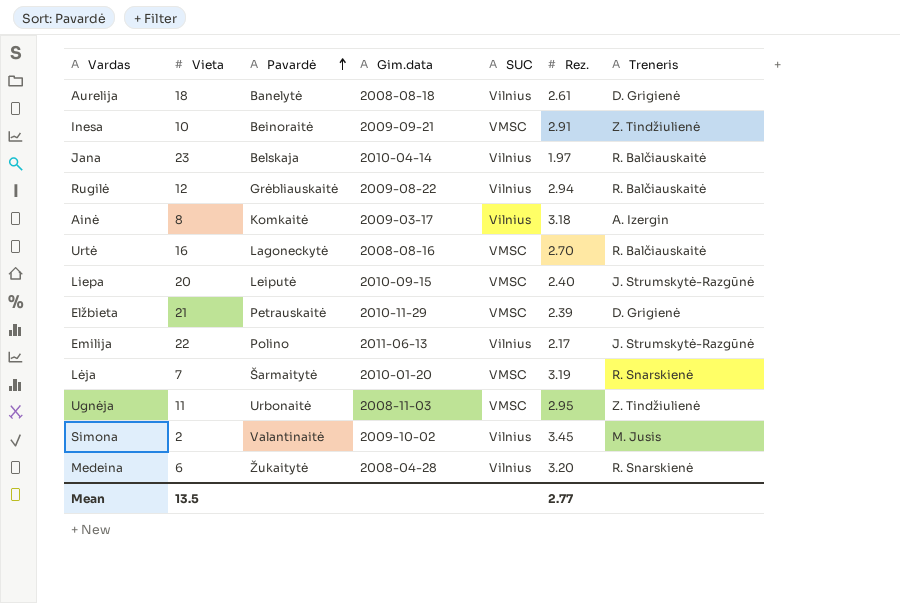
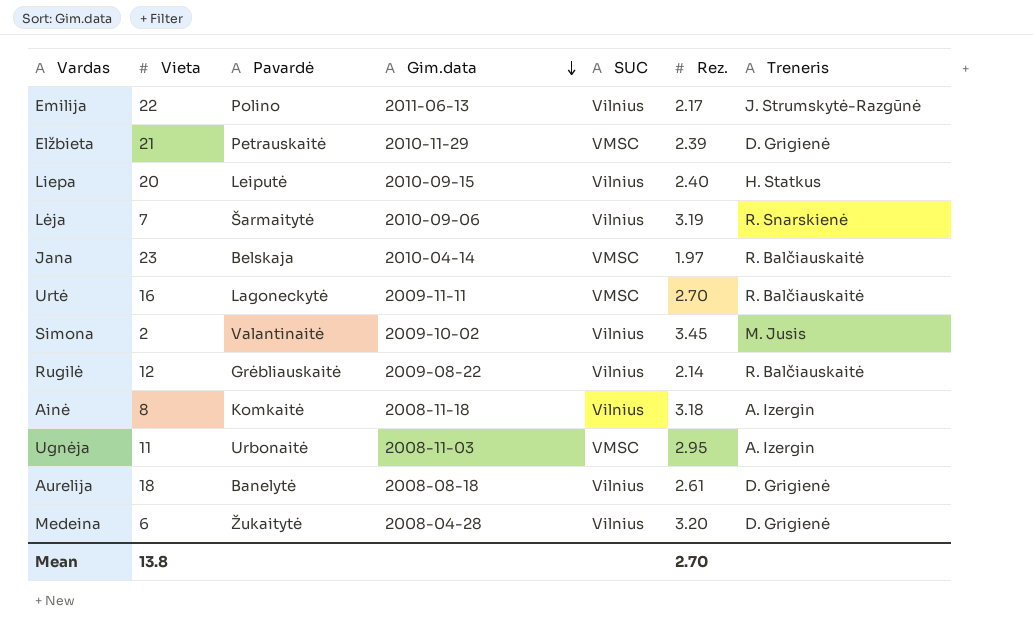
row order: Pavardė ascending -> Gim.data descending
row Inesa: 10 | Beinoraitė | 2009-09-21 | VMSC | 2.91 | Z. Tindžiulienė -> none
Liepa | SUC: VMSC -> Vilnius
Liepa | Treneris: J. Strumskytė-Razgūnė -> H. Statkus
Lėja | Gim.data: 2010-01-20 -> 2010-09-06
Lėja | SUC: VMSC -> Vilnius
Jana | SUC: Vilnius -> VMSC
Urtė | Gim.data: 2008-08-16 -> 2009-11-11
Rugilė | Rez.: 2.94 -> 2.14
Ainė | Gim.data: 2009-03-17 -> 2008-11-18
Ugnėja | Treneris: Z. Tindžiulienė -> A. Izergin
Medeina | Treneris: R. Snarskienė -> D. Grigienė
Mean | Vieta: 13.5 -> 13.8
Mean | Rez.: 2.77 -> 2.70

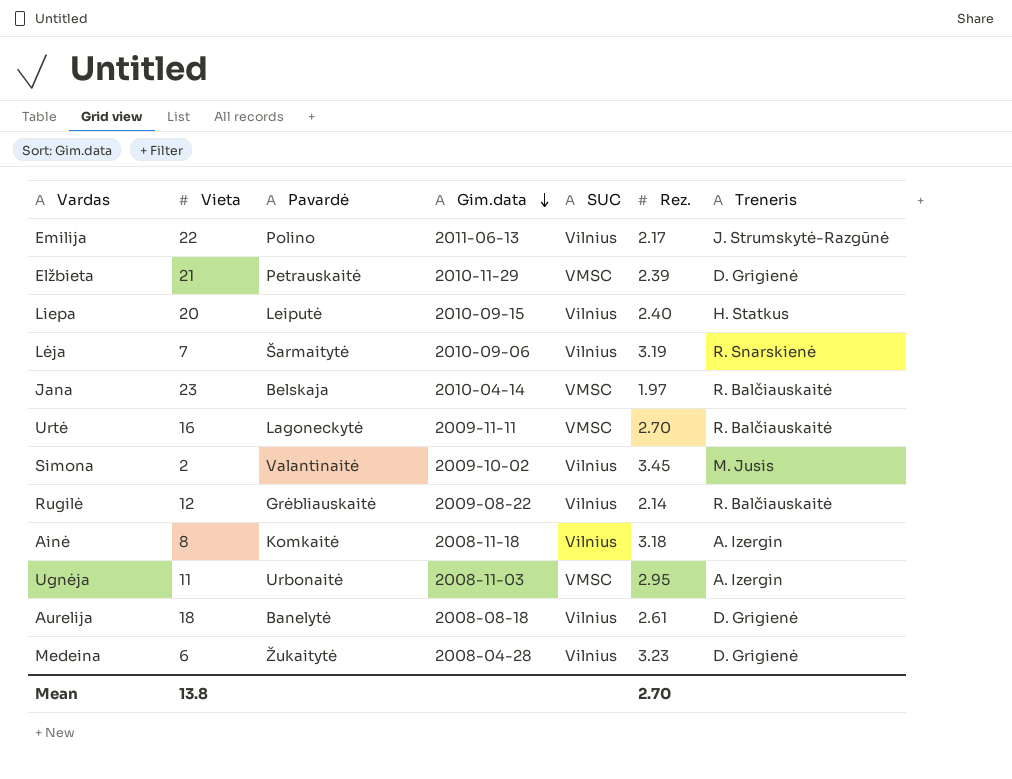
Medeina | Rez.: 3.20 -> 3.23

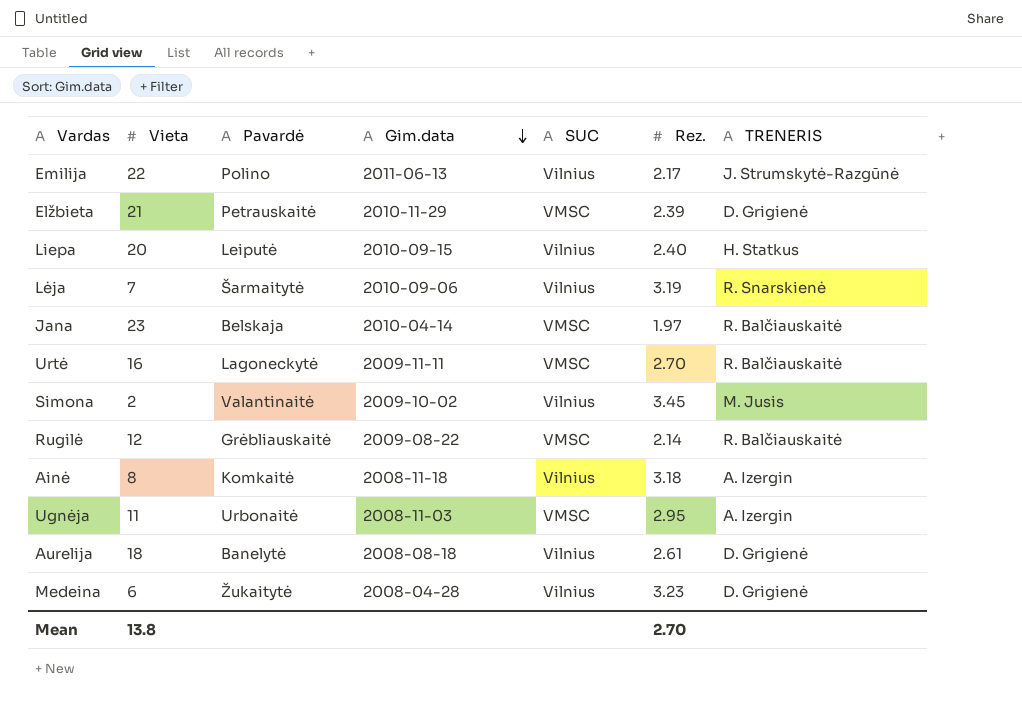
column name: Treneris -> TRENERIS
Rugilė | SUC: Vilnius -> VMSC

